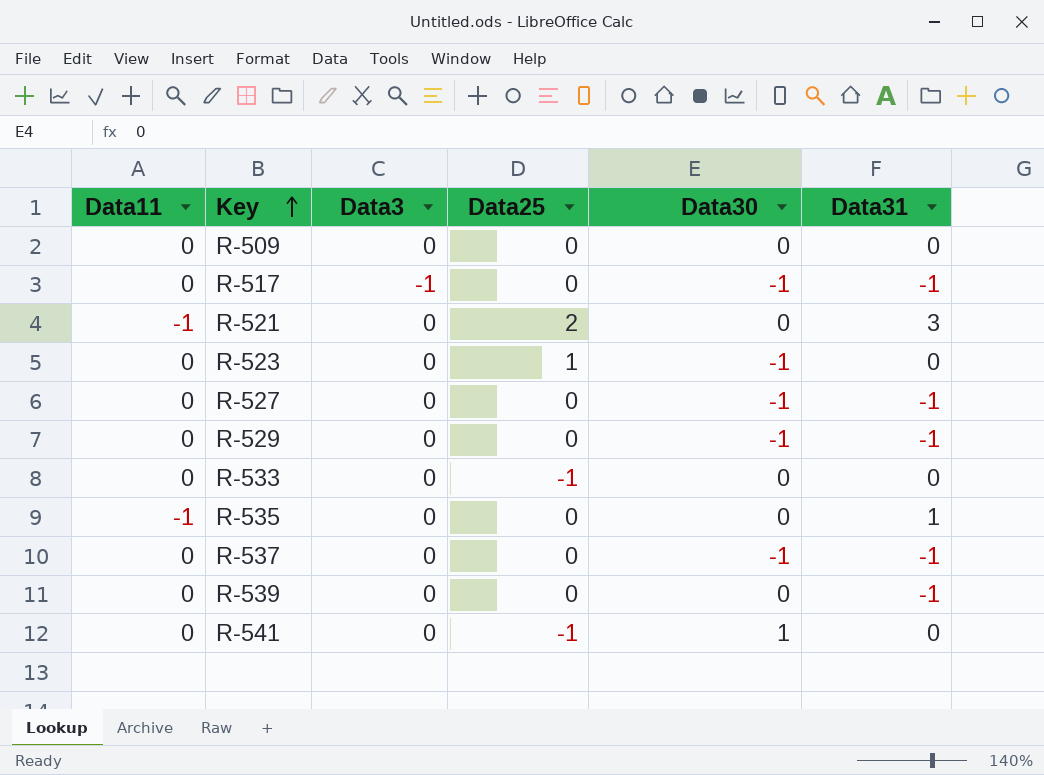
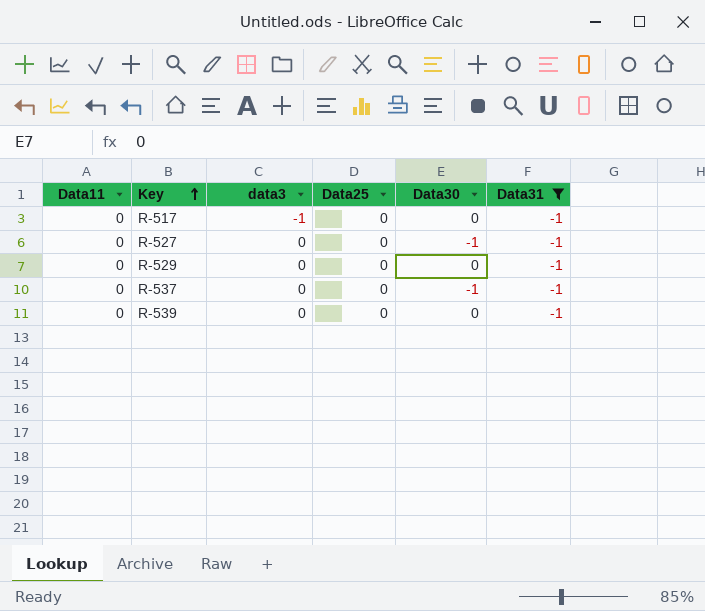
filter: none -> Data31 = -1
column name: Data3 -> data3
R-517 | Data30: -1 -> 0
R-529 | Data30: -1 -> 0

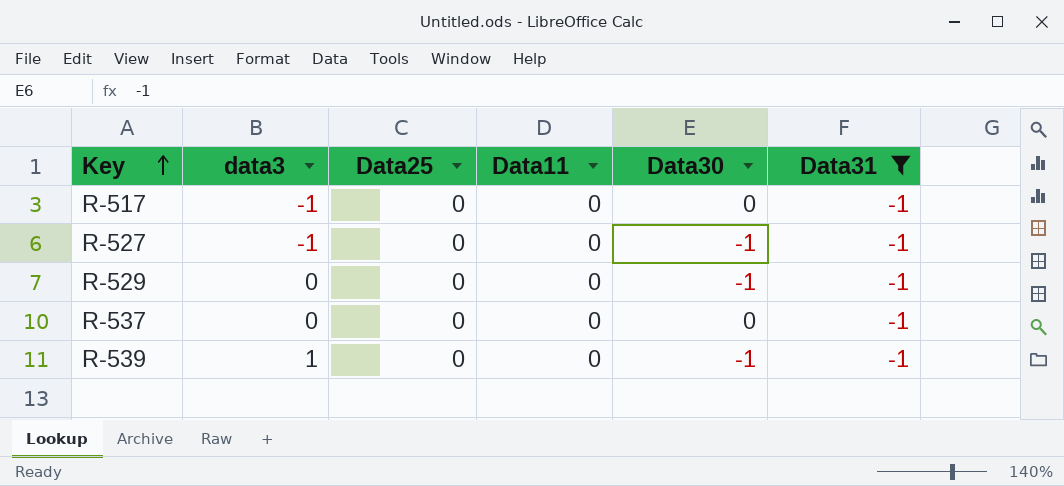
column Data11 | position: 1 -> 4
R-527 | data3: 0 -> -1
R-529 | Data30: 0 -> -1
R-537 | Data30: -1 -> 0
R-539 | data3: 0 -> 1
R-539 | Data30: 0 -> -1

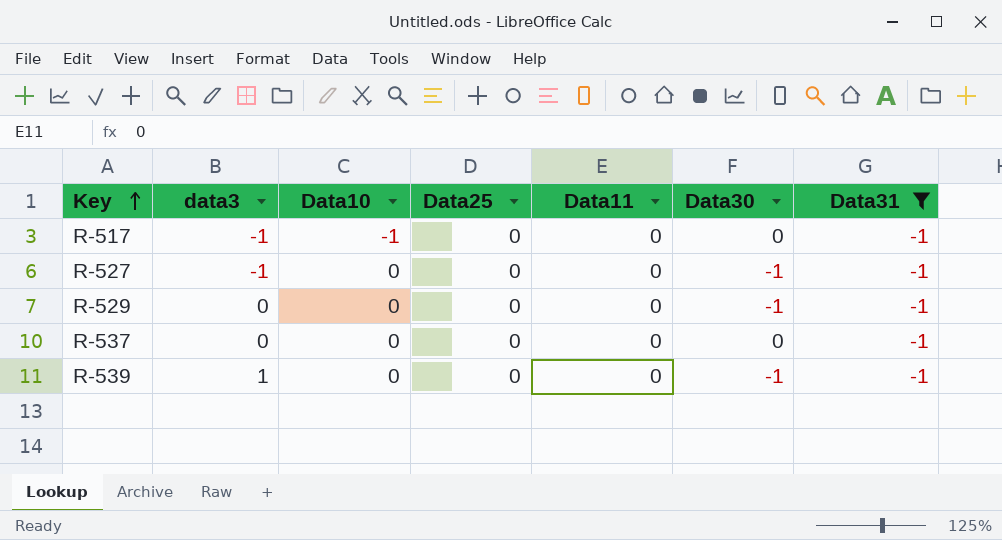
column Data10 | position: none -> 3

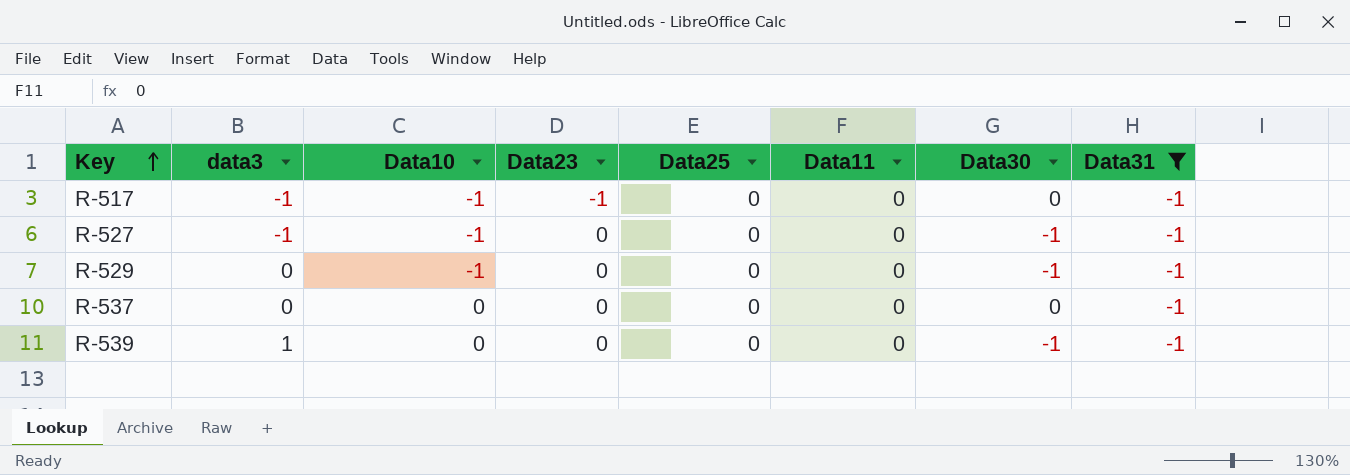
column Data23 | position: none -> 4
R-527 | Data10: 0 -> -1
R-529 | Data10: 0 -> -1

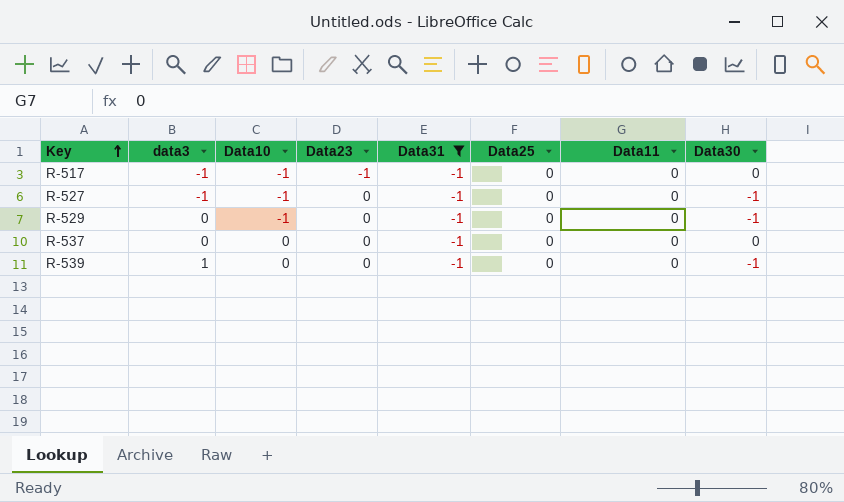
column Data31 | position: 8 -> 5

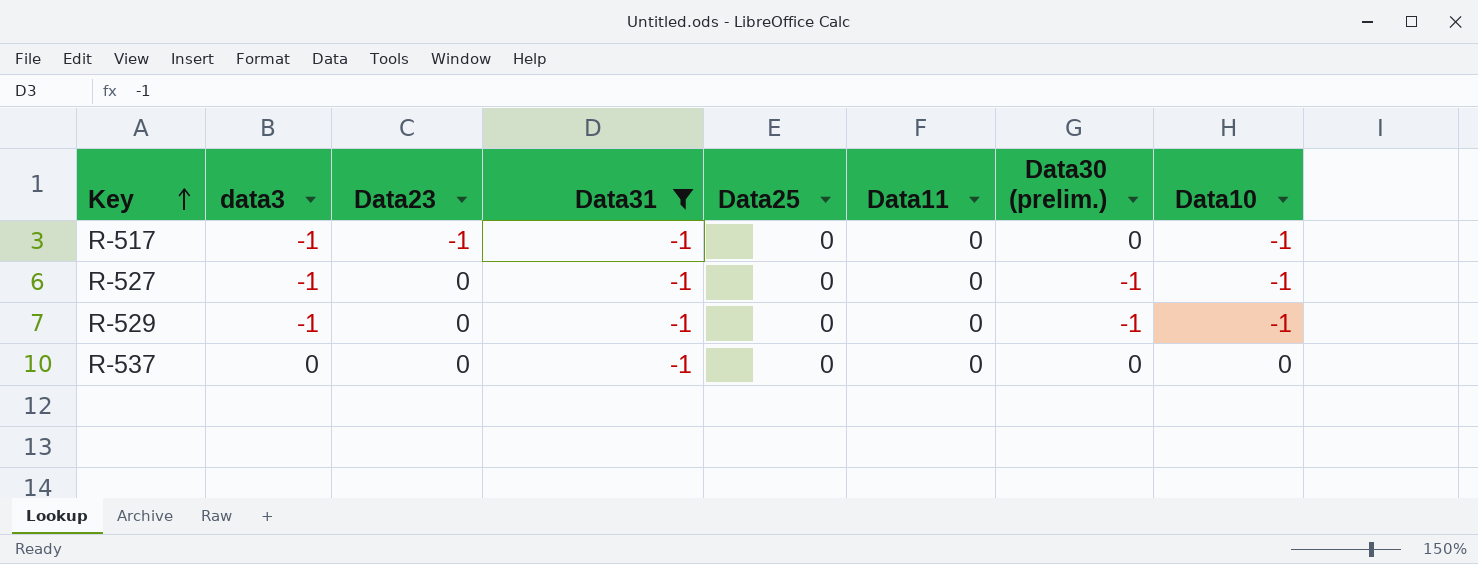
column name: Data30 -> Data30 (prelim.)
column Data10 | position: 3 -> 8
row R-539: 1 | 0 | 0 | -1 | 0 | 0 | -1 -> none
R-529 | data3: 0 -> -1

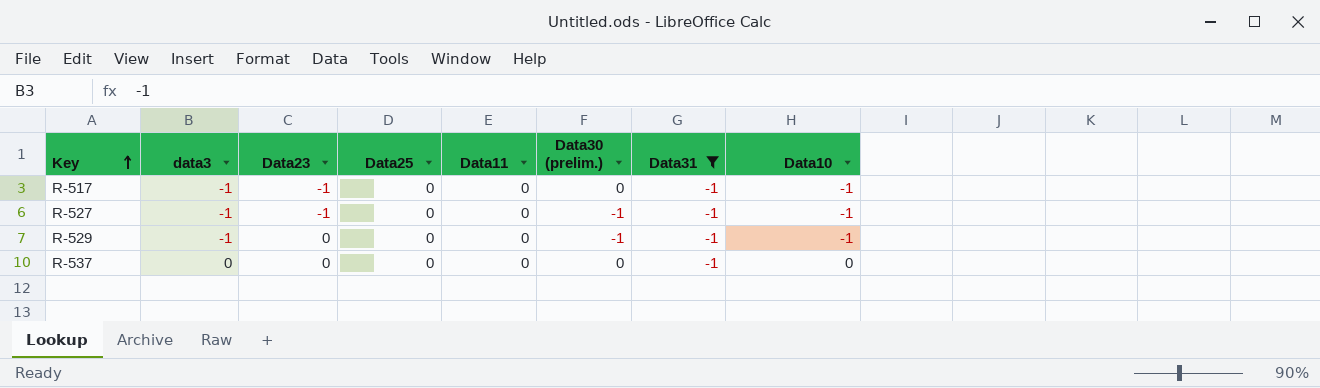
column Data31 | position: 4 -> 7
R-527 | Data23: 0 -> -1

